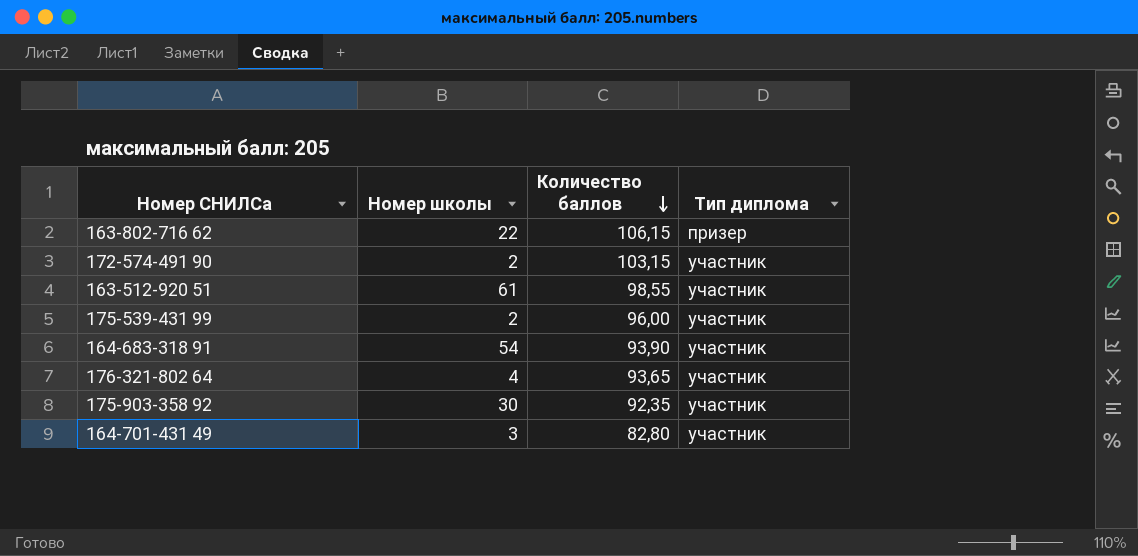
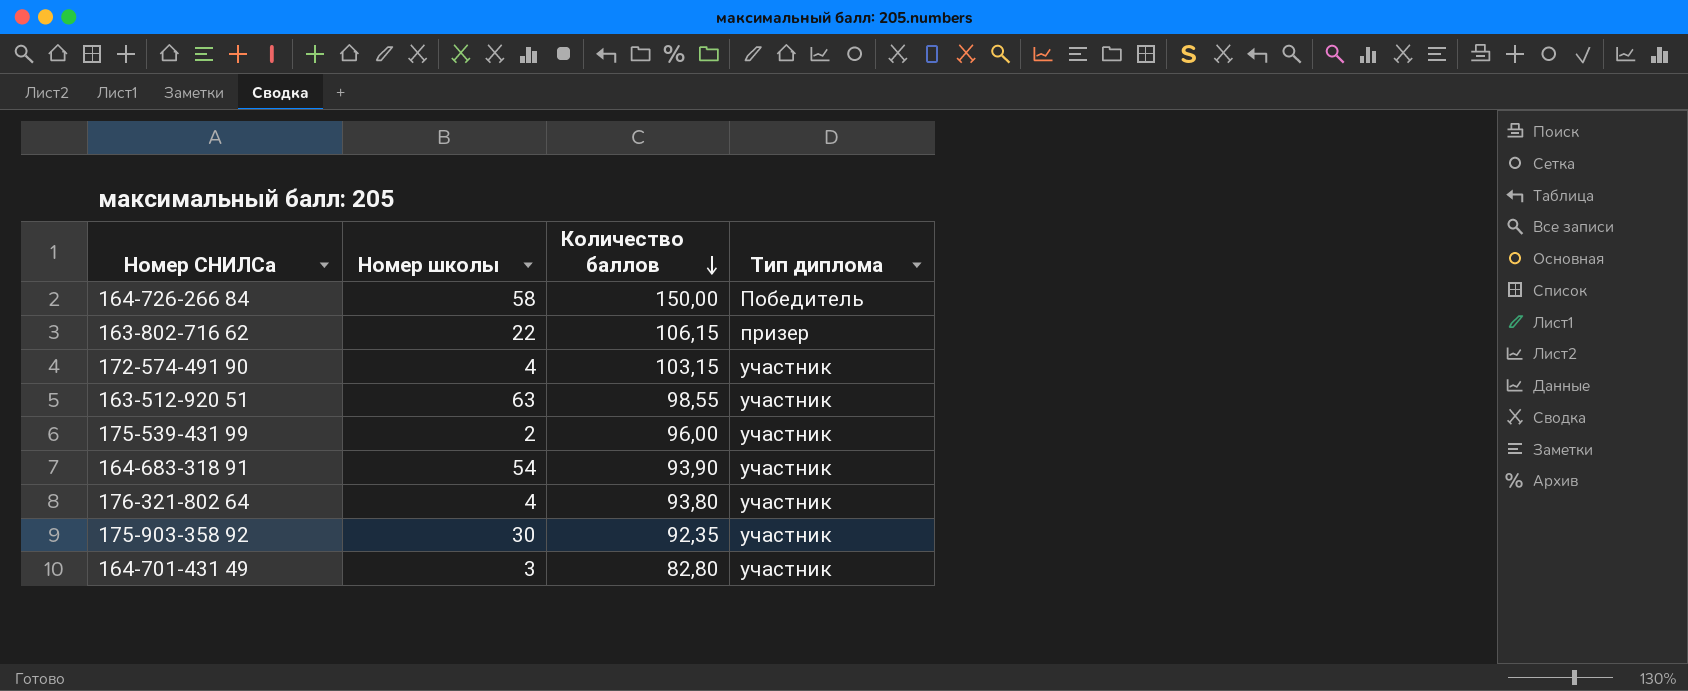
row 164-726-266 84: none -> 58 | 150,00 | Победитель
172-574-491 90 | Номер школы: 2 -> 4
163-512-920 51 | Номер школы: 61 -> 63
176-321-802 64 | Количество баллов: 93,65 -> 93,80

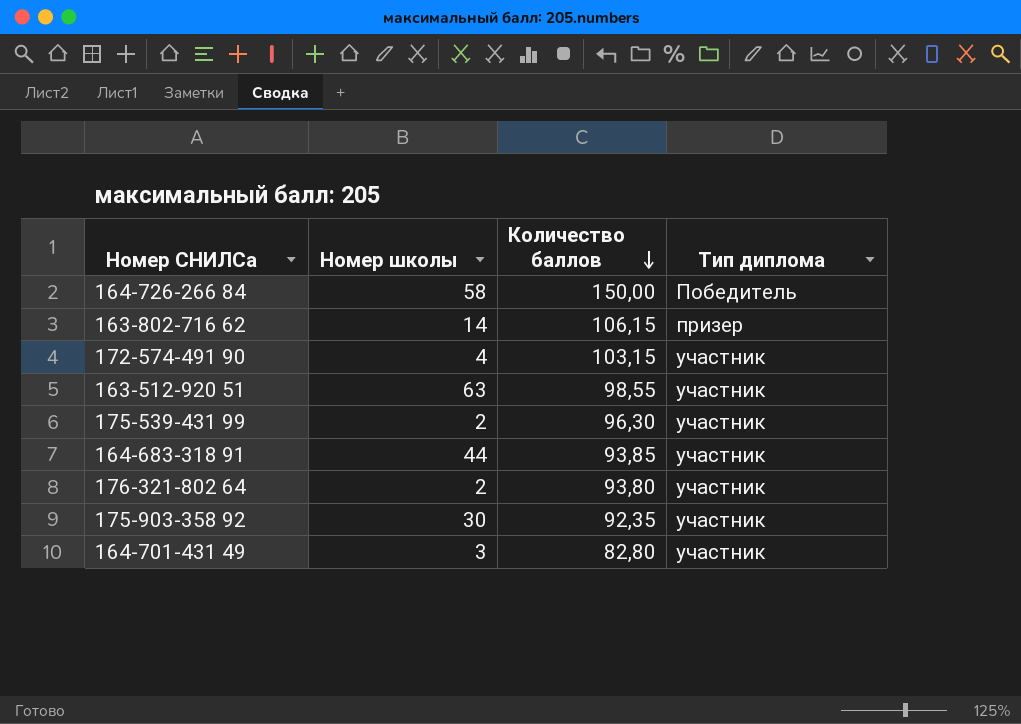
163-802-716 62 | Номер школы: 22 -> 14
175-539-431 99 | Количество баллов: 96,00 -> 96,30
164-683-318 91 | Номер школы: 54 -> 44
164-683-318 91 | Количество баллов: 93,90 -> 93,85
176-321-802 64 | Номер школы: 4 -> 2

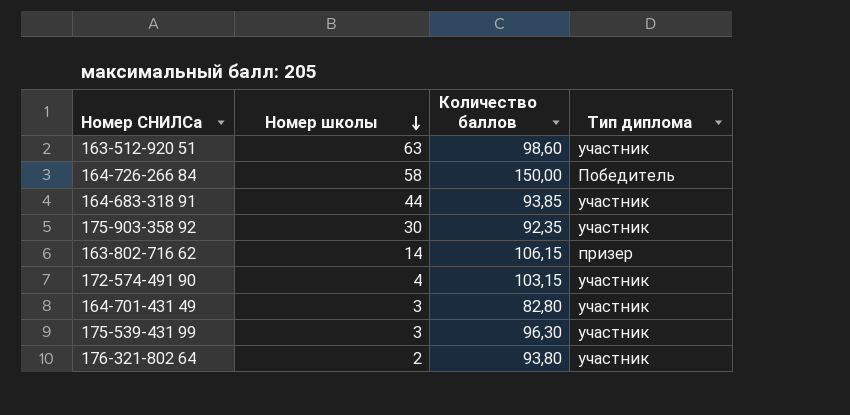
row order: Количество баллов descending -> Номер школы descending
163-512-920 51 | Количество баллов: 98,55 -> 98,60
175-539-431 99 | Номер школы: 2 -> 3

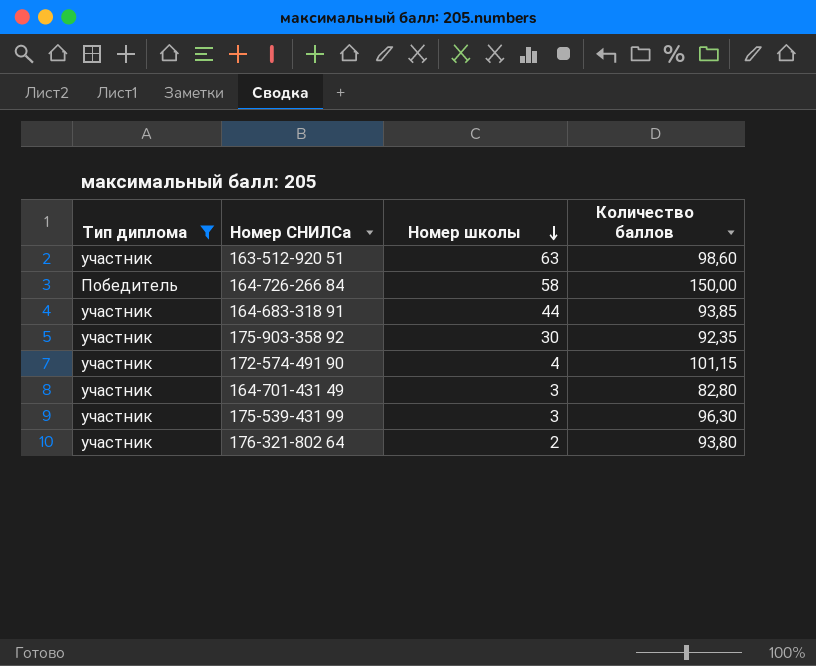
filter: none -> Тип диплома != призер
column Тип диплома | position: 4 -> 1
172-574-491 90 | Количество баллов: 103,15 -> 101,15

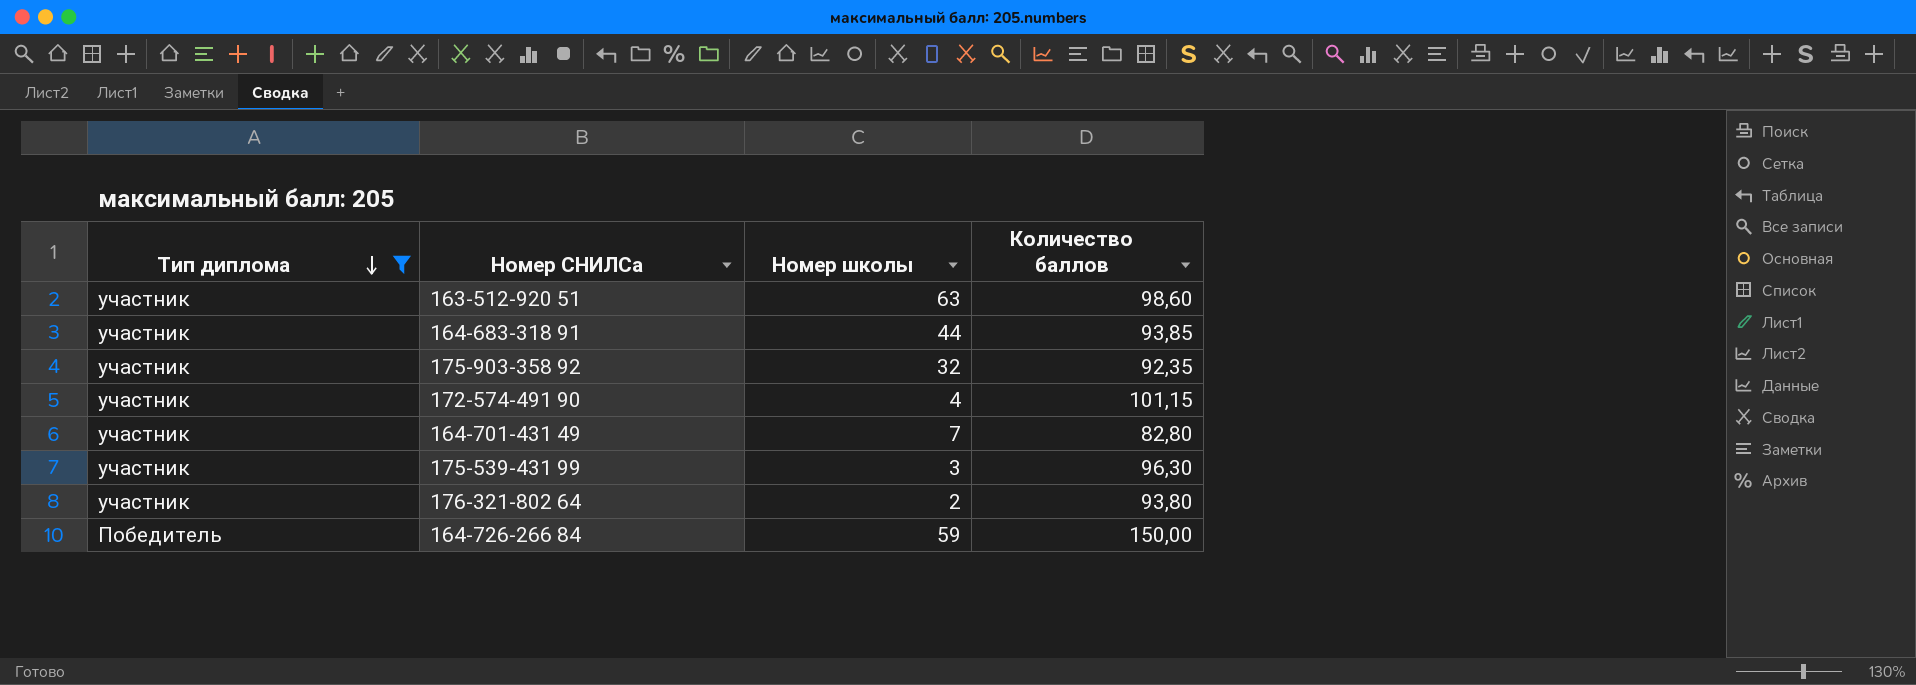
row order: Номер школы descending -> Тип диплома descending
175-903-358 92 | Номер школы: 30 -> 32
164-701-431 49 | Номер школы: 3 -> 7
164-726-266 84 | Номер школы: 58 -> 59

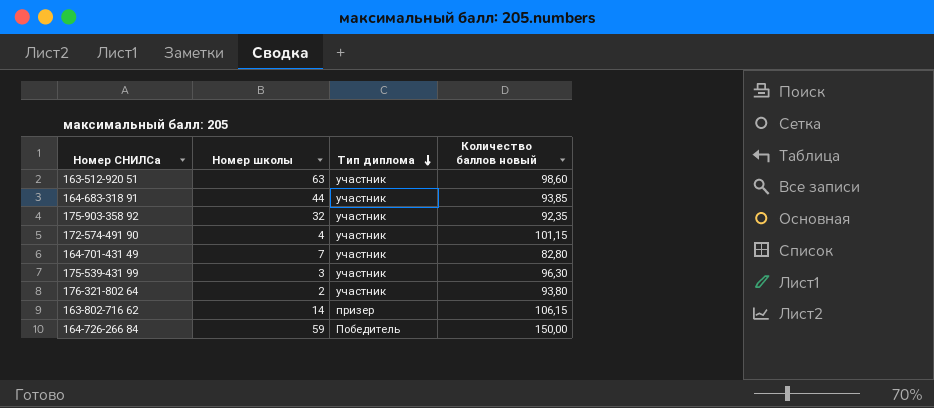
filter: Тип диплома != призер -> none
column Тип диплома | position: 1 -> 3
column name: Количество баллов -> Количество баллов новый

